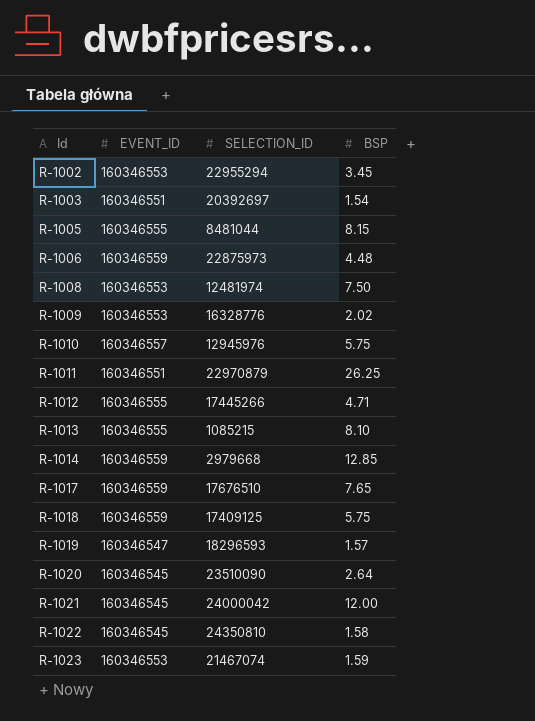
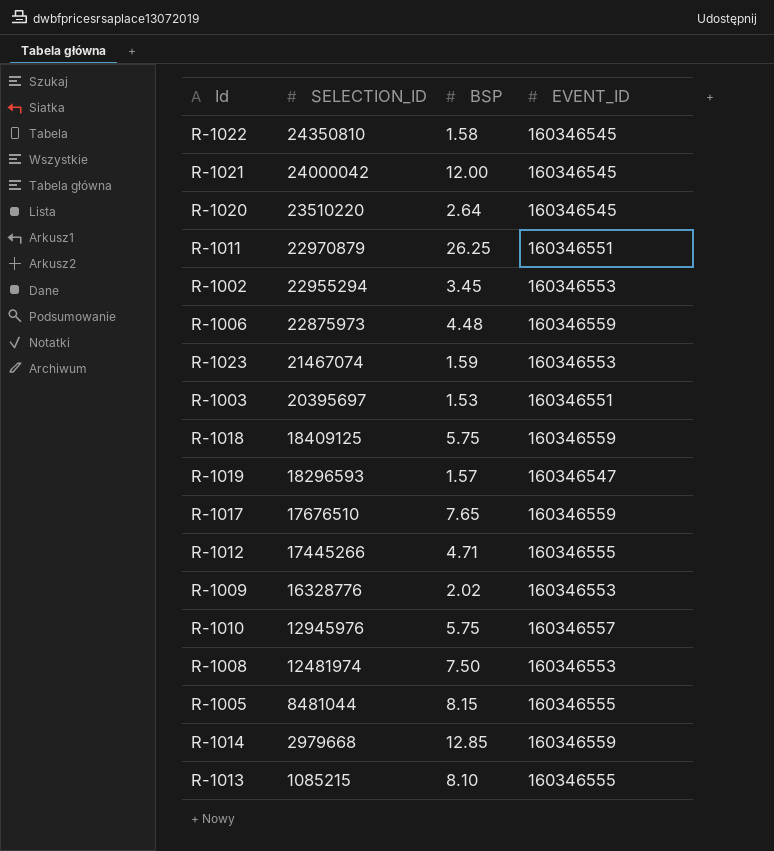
row order: Id ascending -> SELECTION_ID descending
column EVENT_ID | position: 2 -> 4
R-1020 | SELECTION_ID: 23510090 -> 23510220
R-1003 | SELECTION_ID: 20392697 -> 20395697
R-1003 | BSP: 1.54 -> 1.53
R-1018 | SELECTION_ID: 17409125 -> 18409125

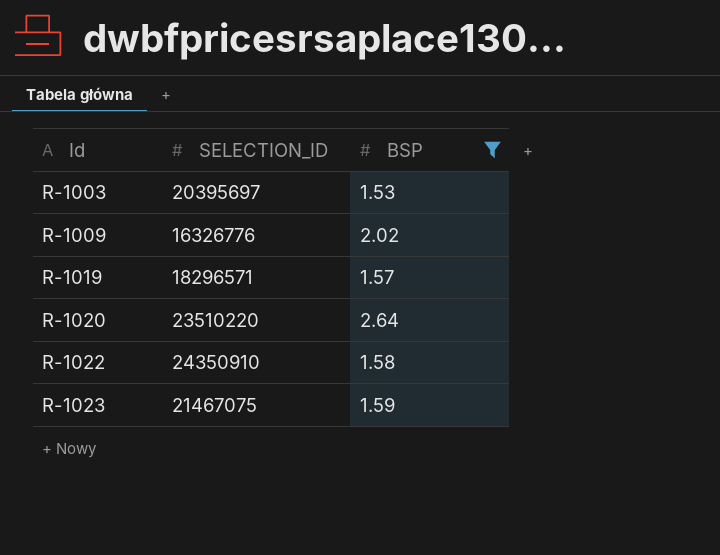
filter: none -> BSP <= 2.64
row order: SELECTION_ID descending -> Id ascending
column EVENT_ID | position: 4 -> none
R-1009 | SELECTION_ID: 16328776 -> 16326776
R-1019 | SELECTION_ID: 18296593 -> 18296571
R-1022 | SELECTION_ID: 24350810 -> 24350910
R-1023 | SELECTION_ID: 21467074 -> 21467075

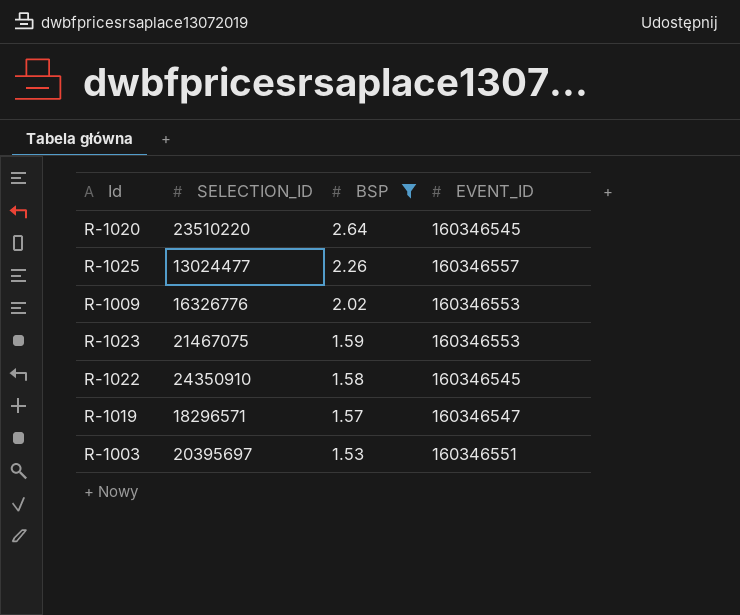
row order: Id ascending -> BSP descending
column EVENT_ID | position: none -> 4
row R-1025: none -> 13024477 | 2.26 | 160346557

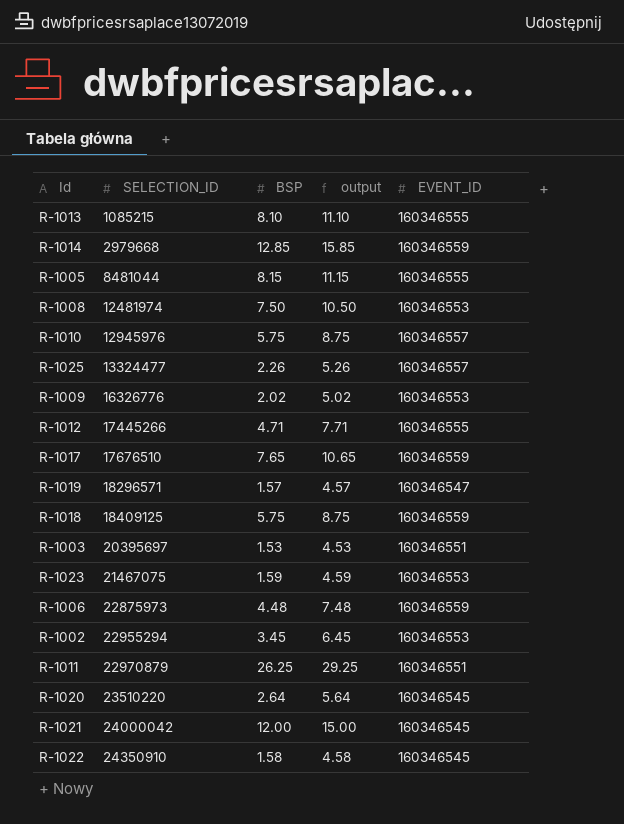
filter: BSP <= 2.64 -> none
row order: BSP descending -> SELECTION_ID ascending
column output | formula: none -> [BSP] + 3
R-1025 | SELECTION_ID: 13024477 -> 13324477

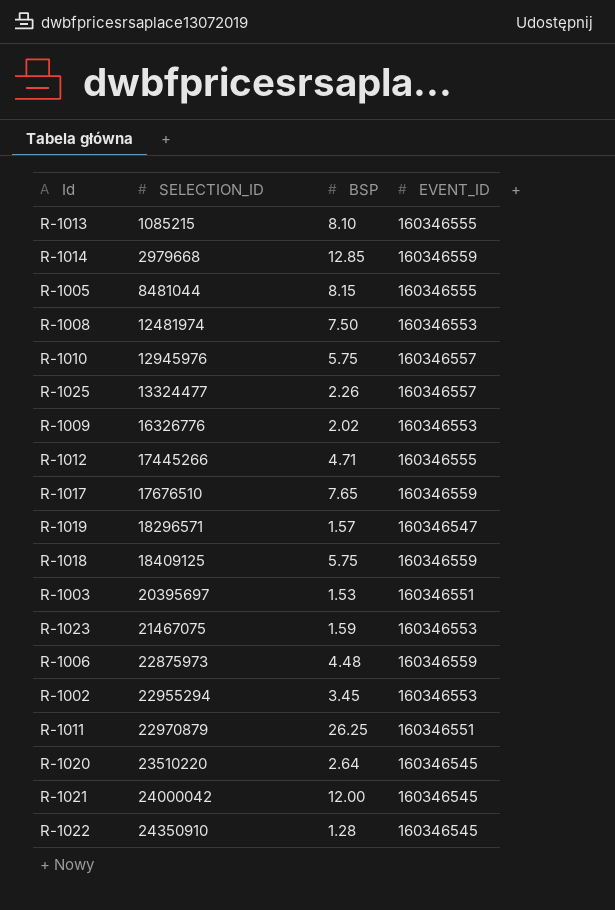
column output | formula: [BSP] + 3 -> none
R-1022 | BSP: 1.58 -> 1.28

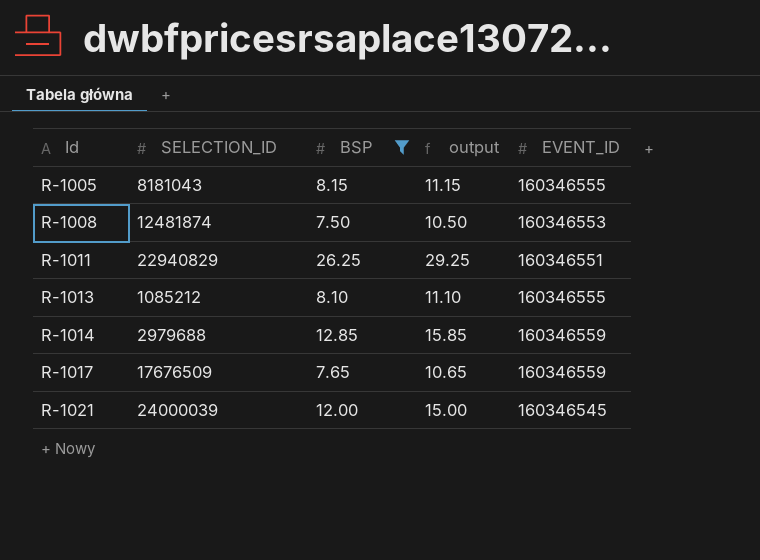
filter: none -> BSP >= 7.50
row order: SELECTION_ID ascending -> Id ascending
column output | formula: none -> [BSP] + 3
R-1005 | SELECTION_ID: 8481044 -> 8181043
R-1008 | SELECTION_ID: 12481974 -> 12481874
R-1011 | SELECTION_ID: 22970879 -> 22940829
R-1013 | SELECTION_ID: 1085215 -> 1085212
R-1014 | SELECTION_ID: 2979668 -> 2979688
R-1017 | SELECTION_ID: 17676510 -> 17676509
R-1021 | SELECTION_ID: 24000042 -> 24000039

